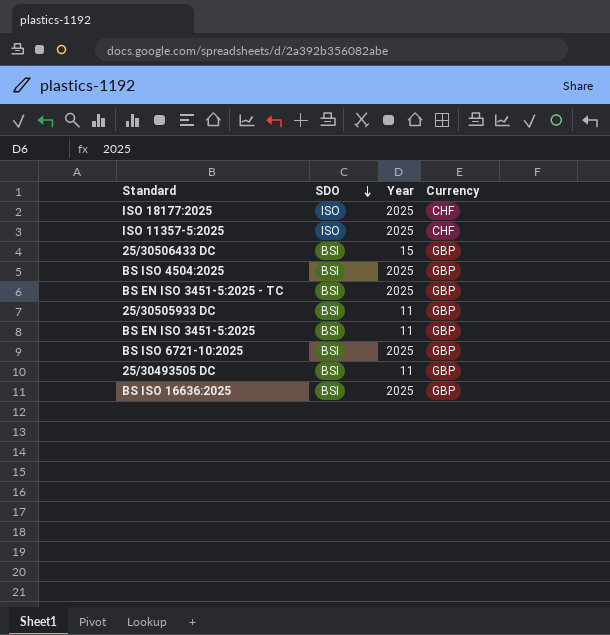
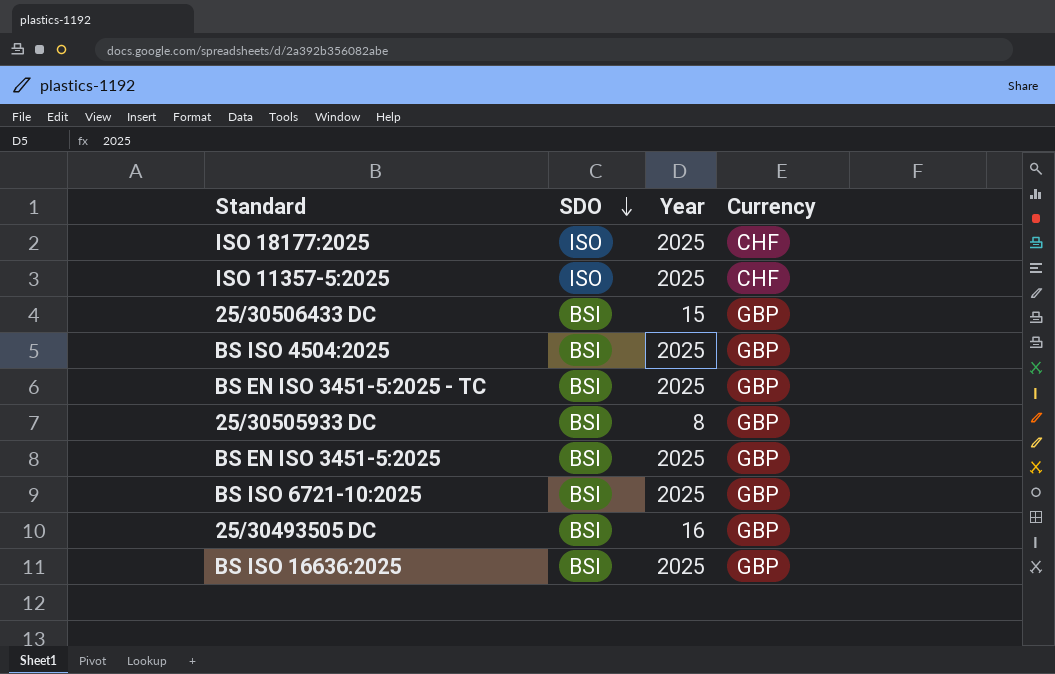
25/30505933 DC | Year: 11 -> 8
BS EN ISO 3451-5:2025 | Year: 11 -> 2025
25/30493505 DC | Year: 11 -> 16

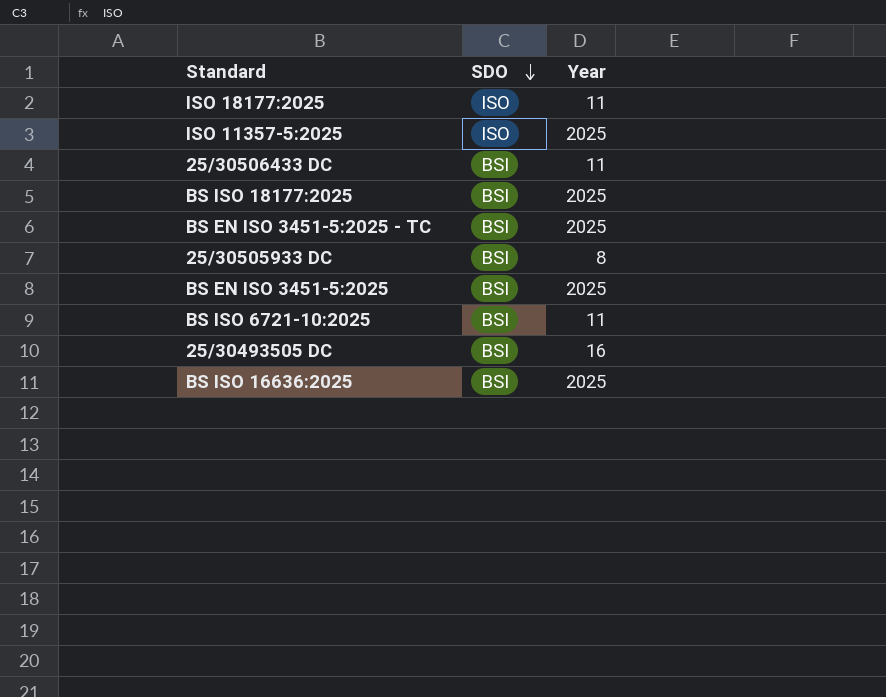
column Currency | position: 4 -> none
row BS ISO 4504:2025: BSI | 2025 | GBP -> none
ISO 18177:2025 | Year: 2025 -> 11
25/30506433 DC | Year: 15 -> 11
row BS ISO 18177:2025: none -> BSI | 2025
BS ISO 6721-10:2025 | Year: 2025 -> 11

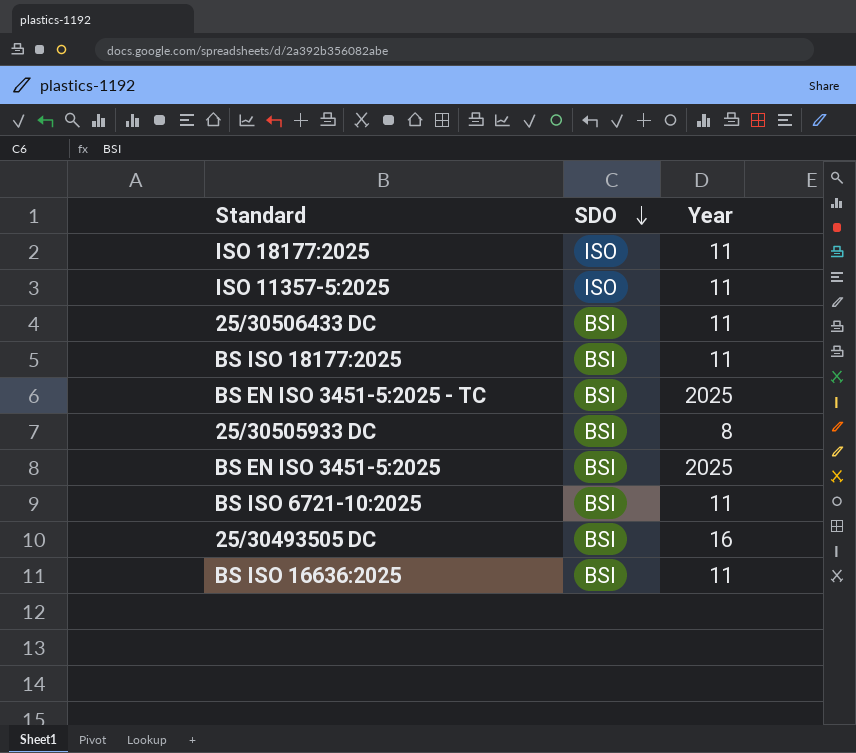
ISO 11357-5:2025 | Year: 2025 -> 11
BS ISO 18177:2025 | Year: 2025 -> 11
BS ISO 16636:2025 | Year: 2025 -> 11

